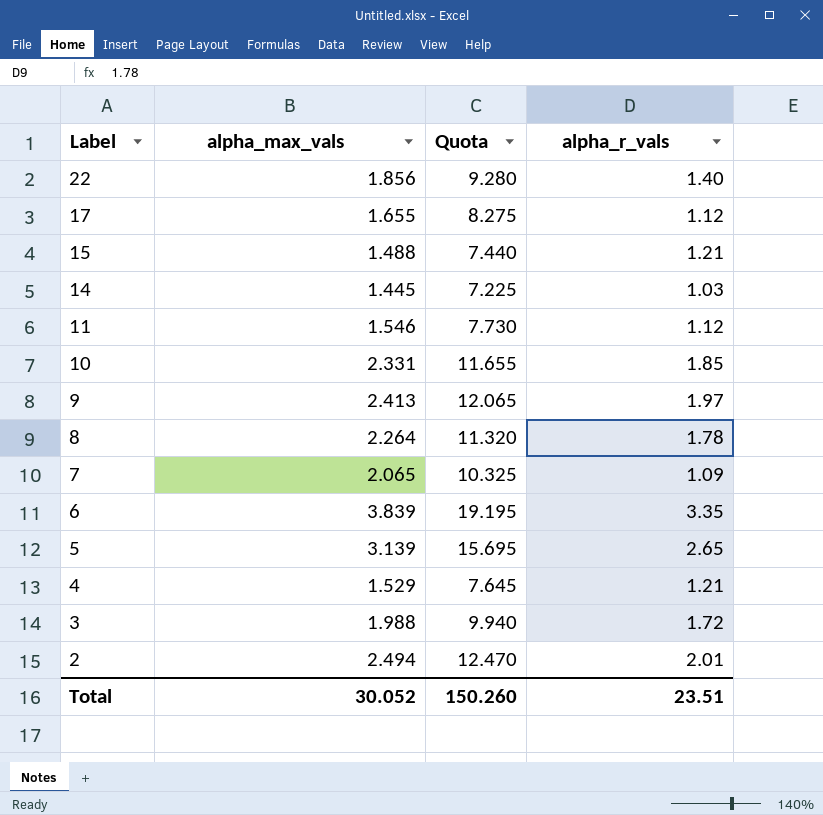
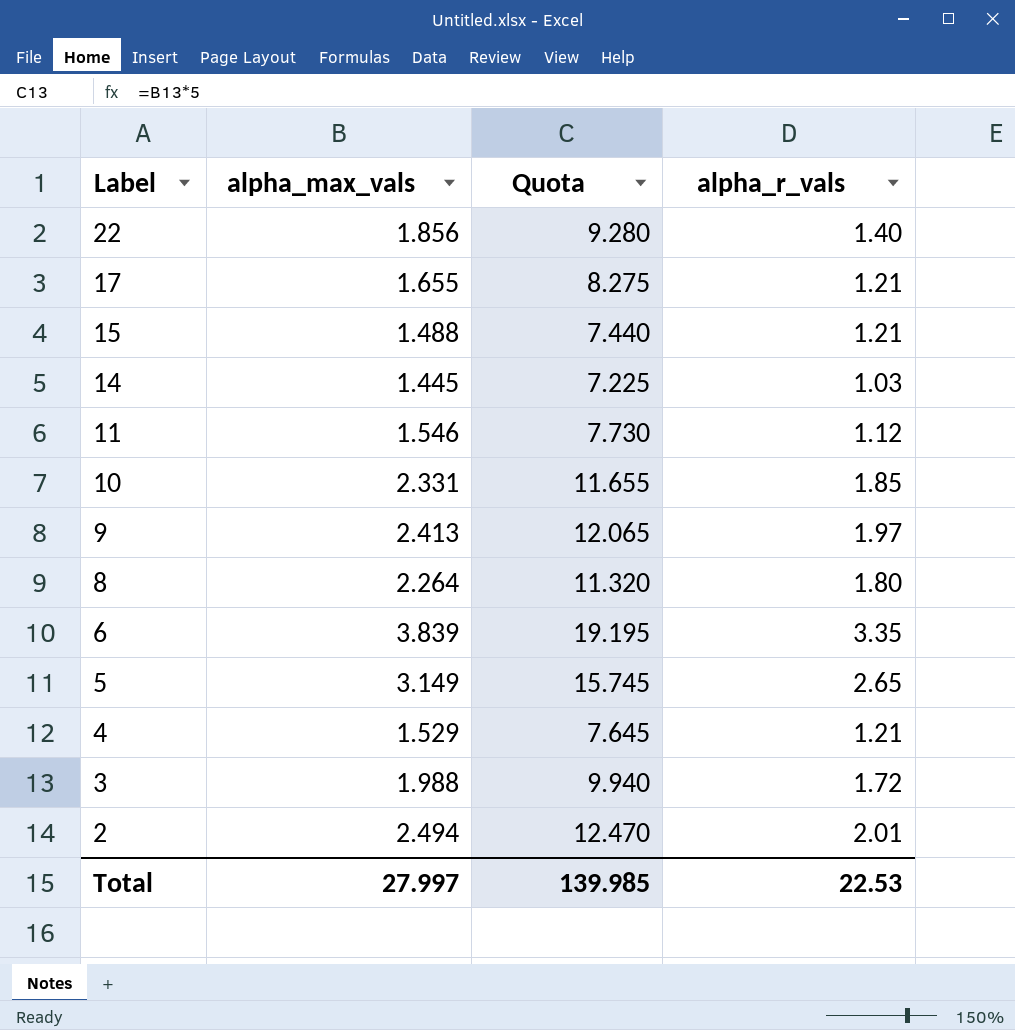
row 7: 2.065 | 10.325 | 1.09 -> none
17 | alpha_r_vals: 1.12 -> 1.21
8 | alpha_r_vals: 1.78 -> 1.80
5 | alpha_max_vals: 3.139 -> 3.149
5 | Quota: 15.695 -> 15.745
Total | alpha_max_vals: 30.052 -> 27.997
Total | Quota: 150.260 -> 139.985
Total | alpha_r_vals: 23.51 -> 22.53

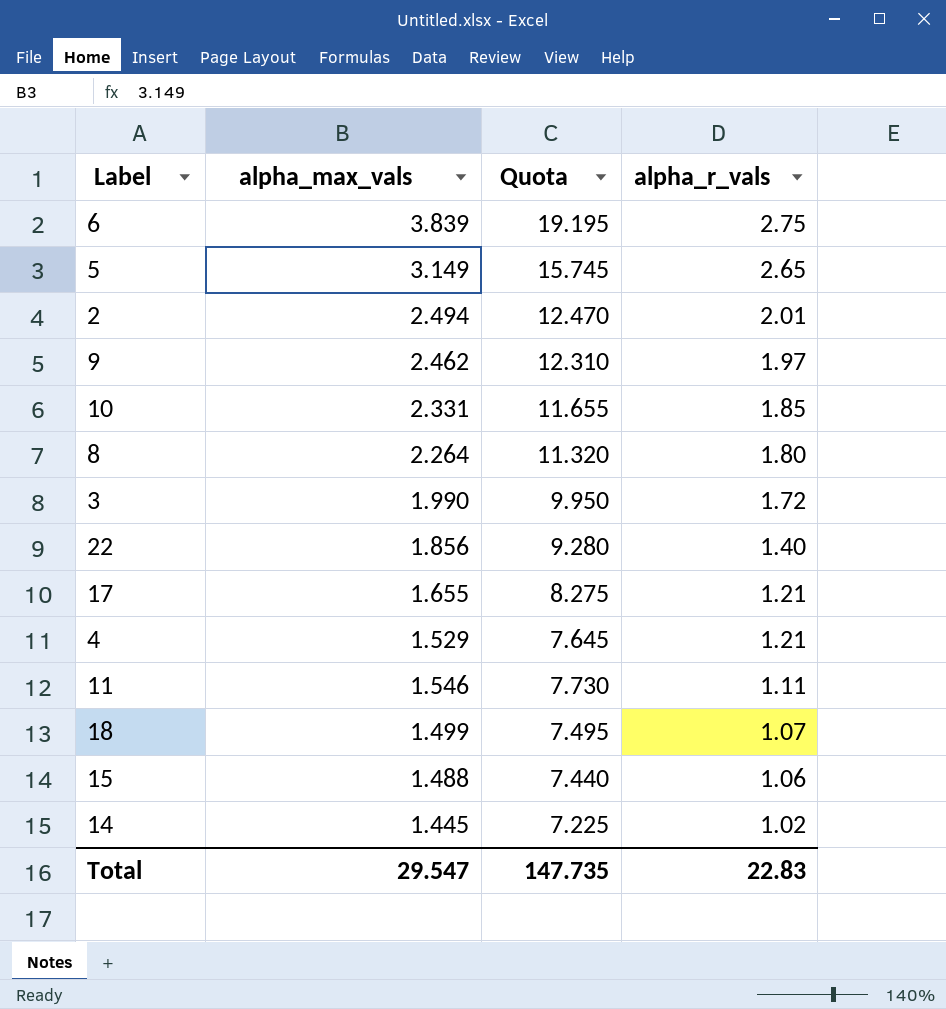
row order: Label descending -> alpha_r_vals descending
6 | alpha_r_vals: 3.35 -> 2.75
9 | alpha_max_vals: 2.413 -> 2.462
9 | Quota: 12.065 -> 12.310
3 | alpha_max_vals: 1.988 -> 1.990
3 | Quota: 9.940 -> 9.950
11 | alpha_r_vals: 1.12 -> 1.11
row 18: none -> 1.499 | 7.495 | 1.07
15 | alpha_r_vals: 1.21 -> 1.06
14 | alpha_r_vals: 1.03 -> 1.02
Total | alpha_max_vals: 27.997 -> 29.547
Total | Quota: 139.985 -> 147.735
Total | alpha_r_vals: 22.53 -> 22.83

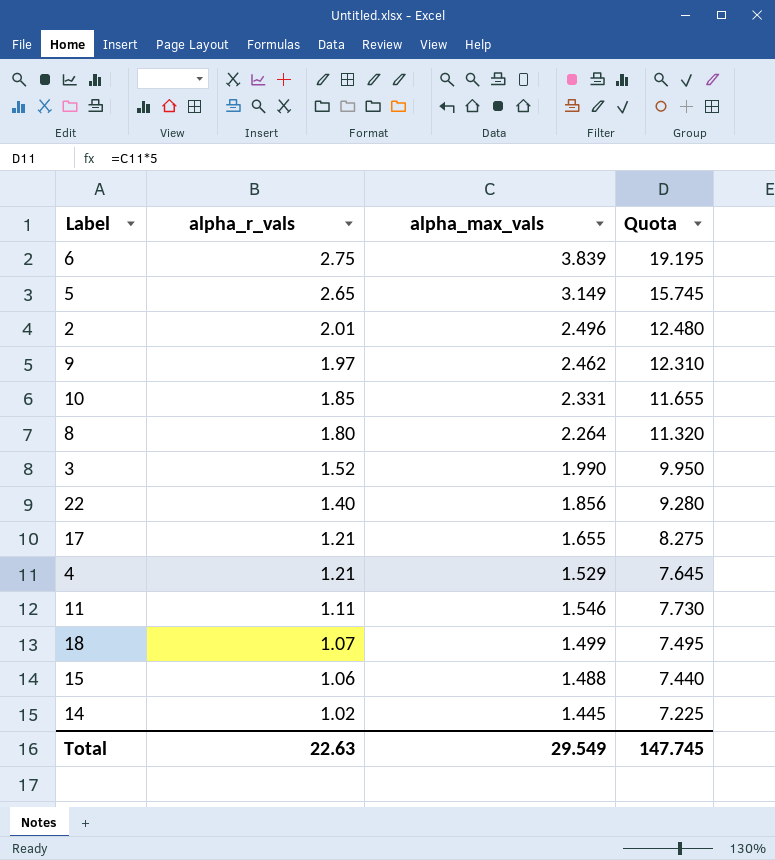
column alpha_r_vals | position: 4 -> 2
2 | alpha_max_vals: 2.494 -> 2.496
2 | Quota: 12.470 -> 12.480
3 | alpha_r_vals: 1.72 -> 1.52
Total | alpha_r_vals: 22.83 -> 22.63
Total | alpha_max_vals: 29.547 -> 29.549
Total | Quota: 147.735 -> 147.745

